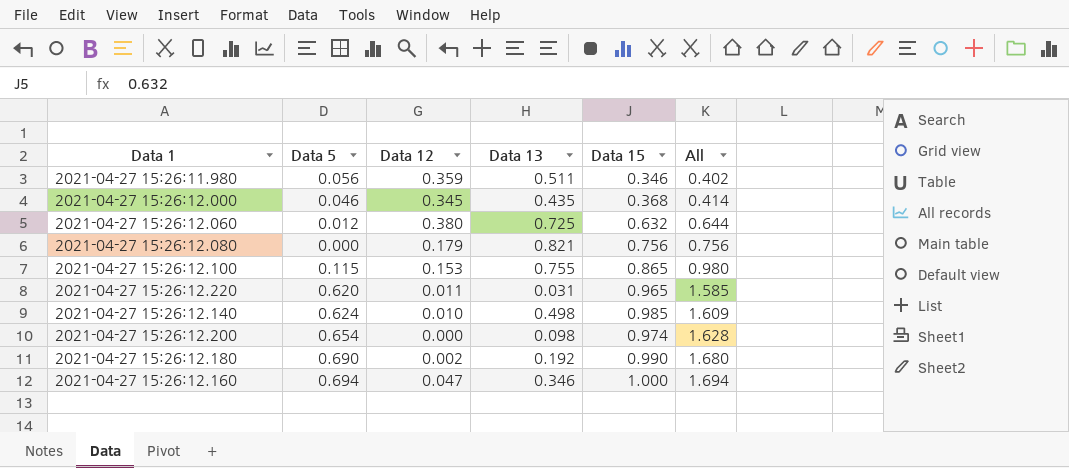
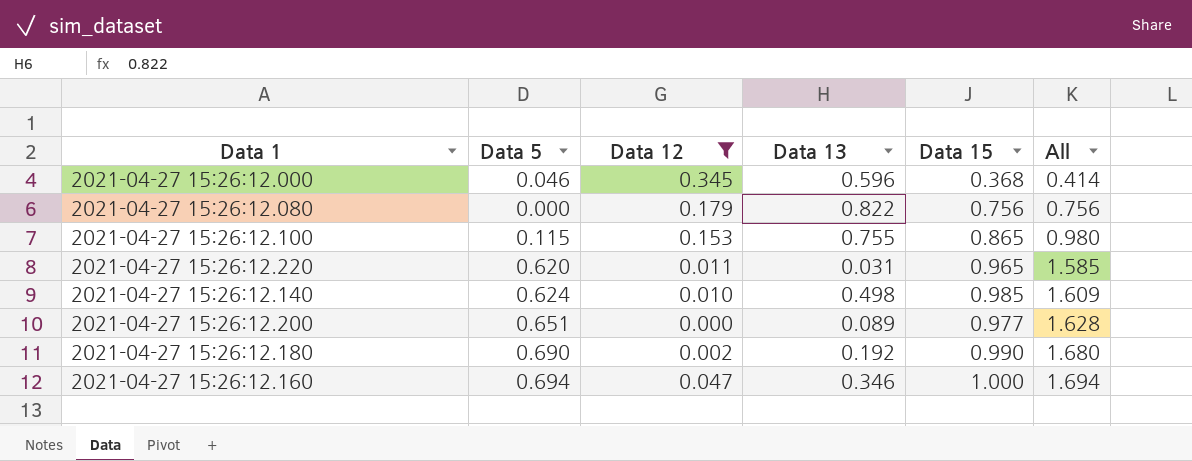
filter: none -> Data 12 <= 0.345
2021-04-27 15:26:12.000 | Data 13: 0.435 -> 0.596
2021-04-27 15:26:12.080 | Data 13: 0.821 -> 0.822
2021-04-27 15:26:12.200 | Data 5: 0.654 -> 0.651
2021-04-27 15:26:12.200 | Data 13: 0.098 -> 0.089
2021-04-27 15:26:12.200 | Data 15: 0.974 -> 0.977

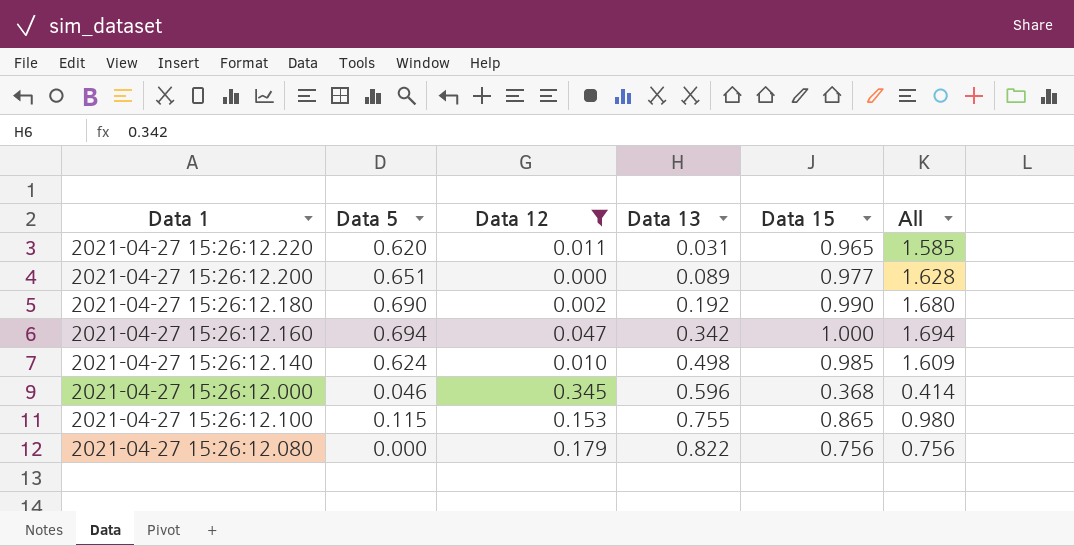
row order: All ascending -> Data 13 ascending
2021-04-27 15:26:12.160 | Data 13: 0.346 -> 0.342

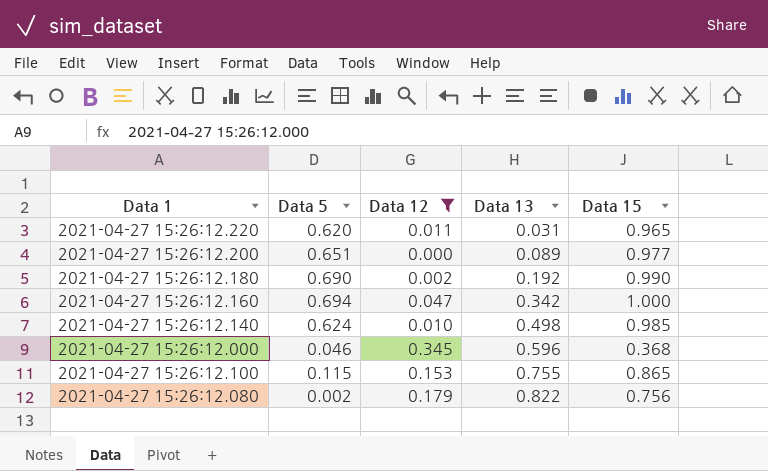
column All | formula: [Data 5] + [Data 15] -> none
2021-04-27 15:26:12.080 | Data 5: 0.000 -> 0.002

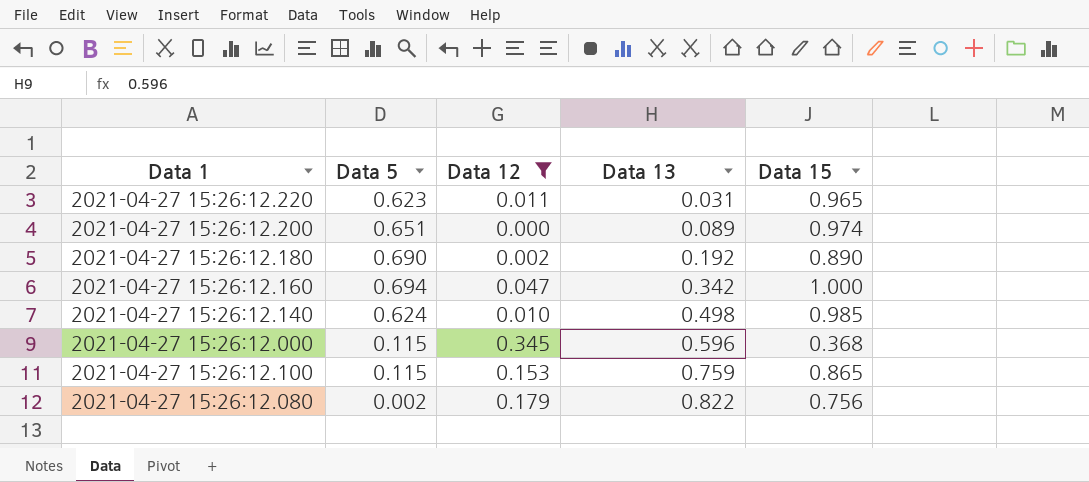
2021-04-27 15:26:12.220 | Data 5: 0.620 -> 0.623
2021-04-27 15:26:12.200 | Data 15: 0.977 -> 0.974
2021-04-27 15:26:12.180 | Data 15: 0.990 -> 0.890
2021-04-27 15:26:12.000 | Data 5: 0.046 -> 0.115
2021-04-27 15:26:12.100 | Data 13: 0.755 -> 0.759

